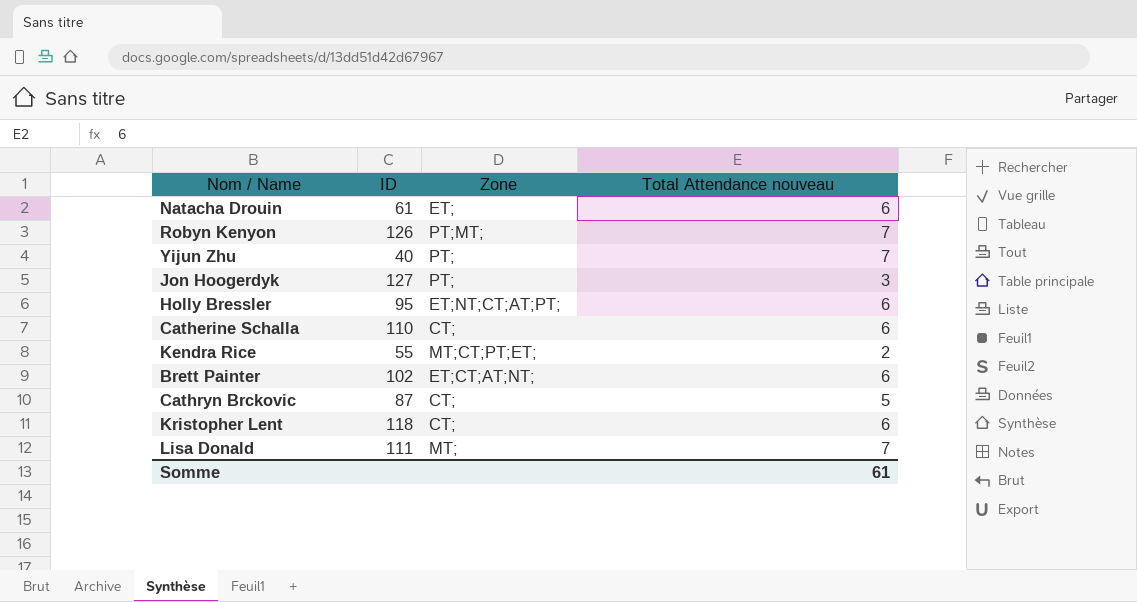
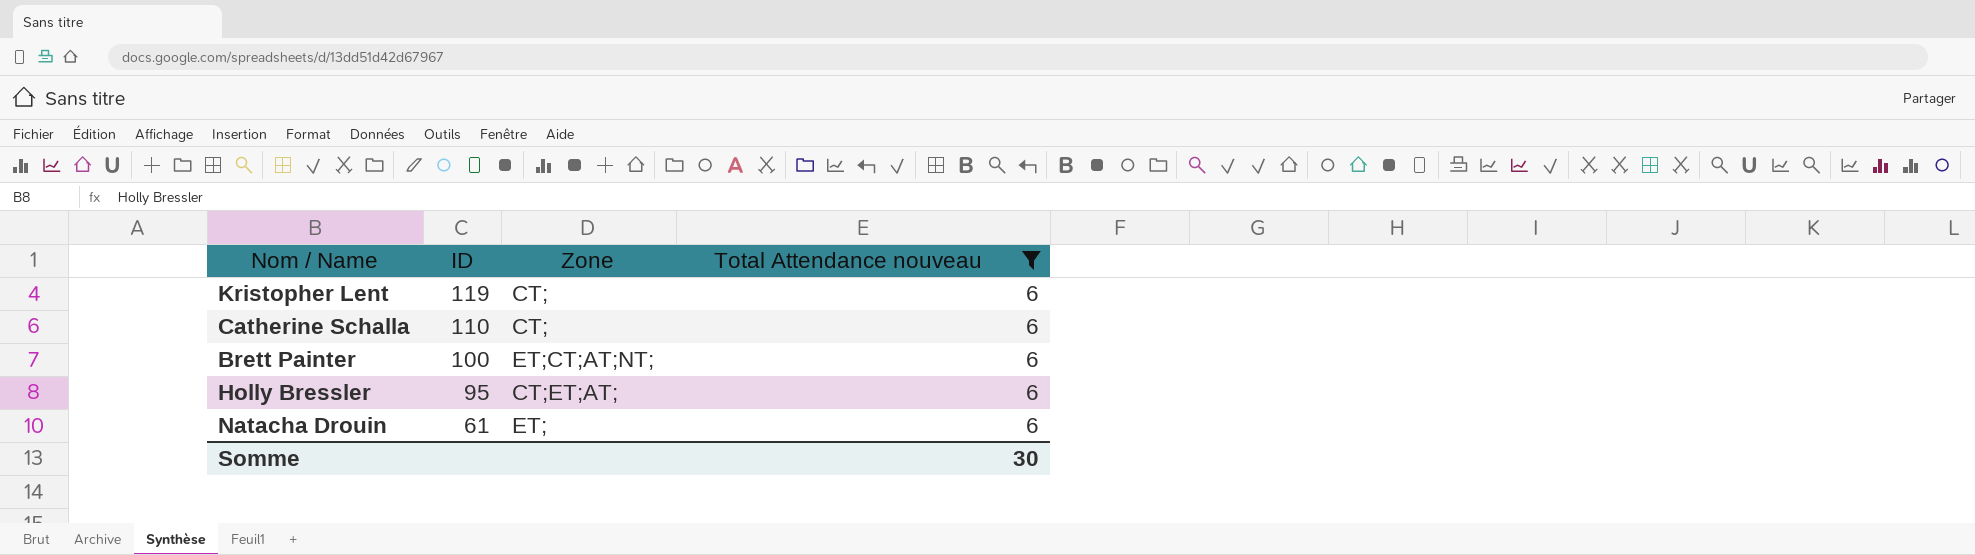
filter: none -> Total Attendance nouveau = 6
row order: none -> ID descending
Kristopher Lent | ID: 118 -> 119
Brett Painter | ID: 102 -> 100
Holly Bressler | Zone: ET;NT;CT;AT;PT; -> CT;ET;AT;
Somme | Total Attendance nouveau: 61 -> 30

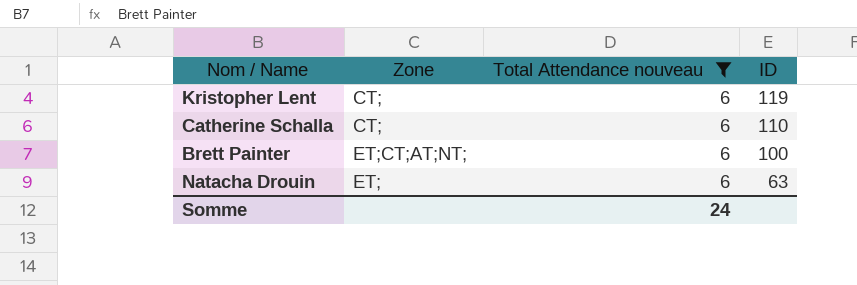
column ID | position: 2 -> 4
row Holly Bressler: 95 | CT;ET;AT; | 6 -> none
Natacha Drouin | ID: 61 -> 63
Somme | Total Attendance nouveau: 30 -> 24

